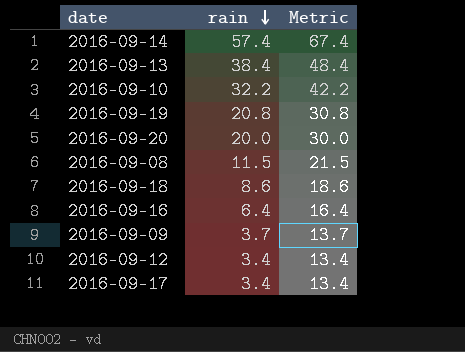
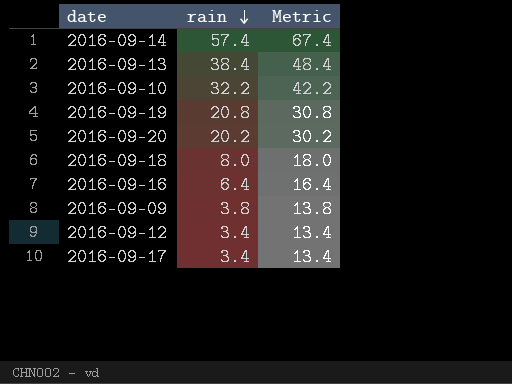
row 2016-09-08: 11.5 | 21.5 -> none
2016-09-20 | rain: 20.0 -> 20.2
2016-09-20 | Metric: 30.0 -> 30.2
2016-09-18 | rain: 8.6 -> 8.0
2016-09-18 | Metric: 18.6 -> 18.0
2016-09-09 | rain: 3.7 -> 3.8
2016-09-09 | Metric: 13.7 -> 13.8

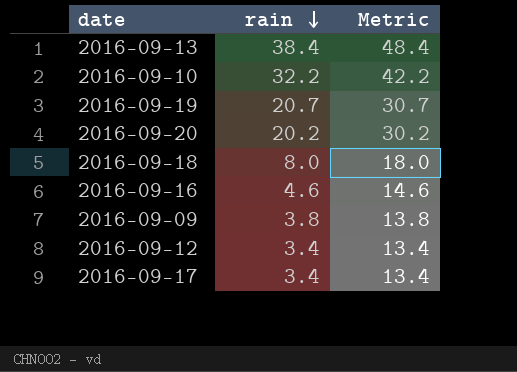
row 2016-09-14: 57.4 | 67.4 -> none
2016-09-19 | rain: 20.8 -> 20.7
2016-09-19 | Metric: 30.8 -> 30.7
2016-09-16 | rain: 6.4 -> 4.6
2016-09-16 | Metric: 16.4 -> 14.6

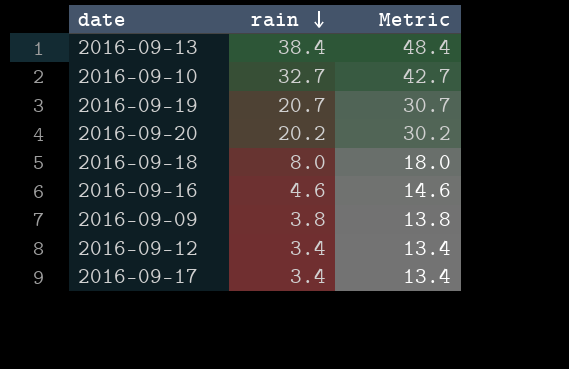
2016-09-10 | rain: 32.2 -> 32.7
2016-09-10 | Metric: 42.2 -> 42.7

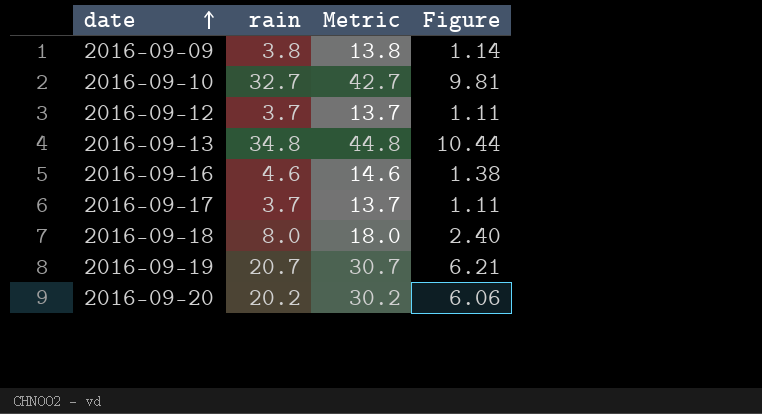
row order: rain descending -> date ascending
column Figure | formula: none -> [rain] * 0.3
2016-09-12 | rain: 3.4 -> 3.7
2016-09-12 | Metric: 13.4 -> 13.7
2016-09-13 | rain: 38.4 -> 34.8
2016-09-13 | Metric: 48.4 -> 44.8
2016-09-17 | rain: 3.4 -> 3.7
2016-09-17 | Metric: 13.4 -> 13.7

